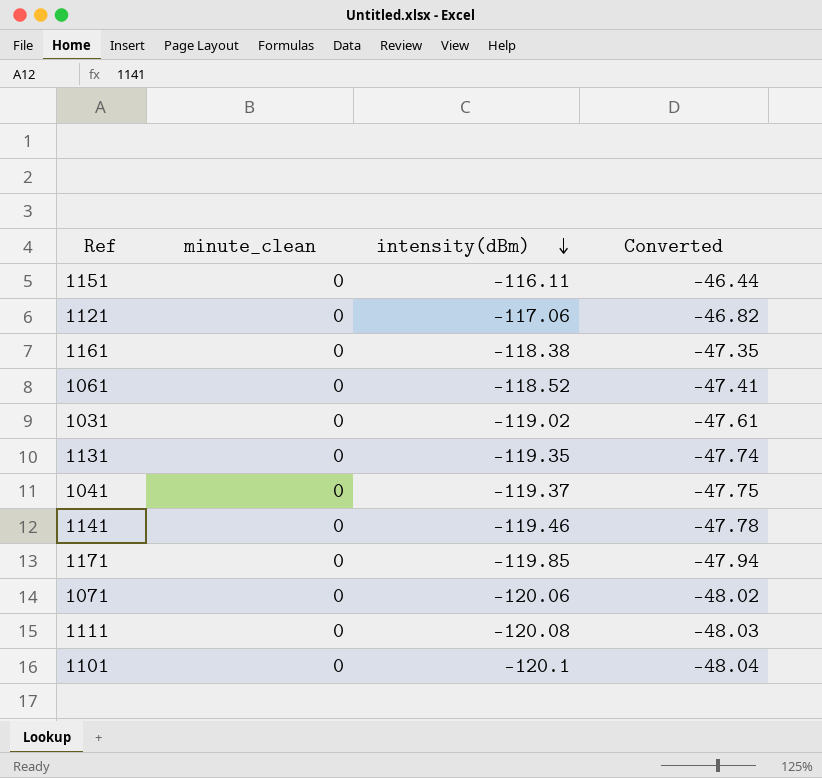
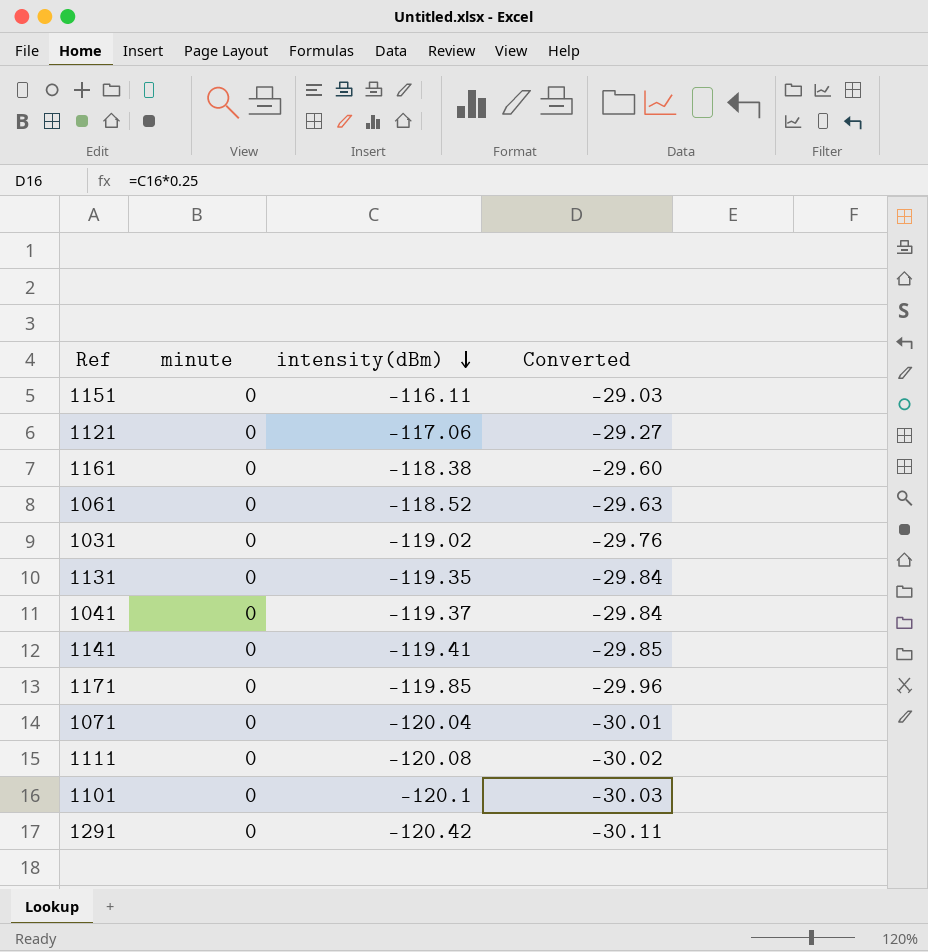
column name: minute_clean -> minute
column Converted | formula: [intensity(dBm)] * 0.4 -> [intensity(dBm)] * 0.25
1141 | intensity(dBm): -119.46 -> -119.41
1071 | intensity(dBm): -120.06 -> -120.04
row 1291: none -> 0 | -120.42 | -30.11

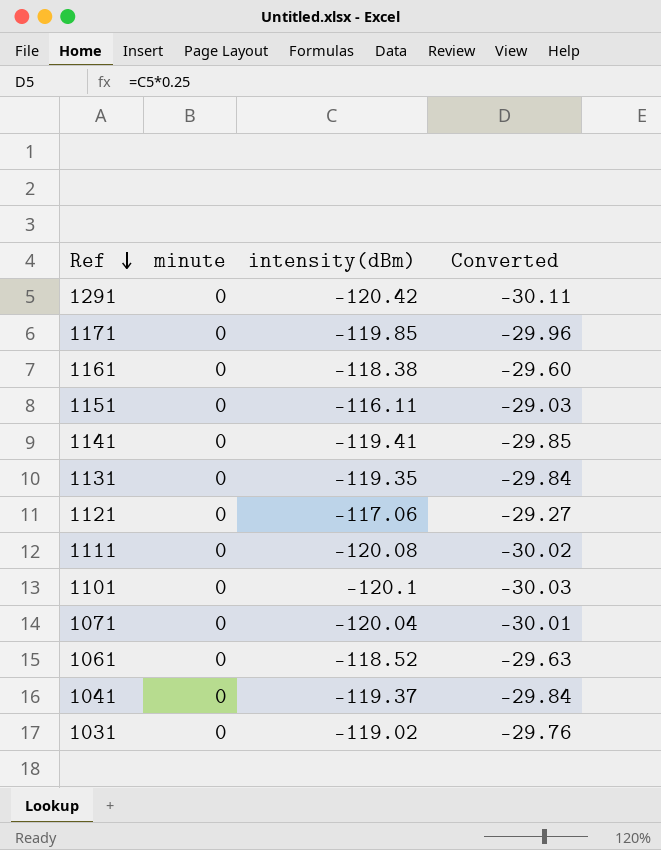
row order: intensity(dBm) descending -> Ref descending

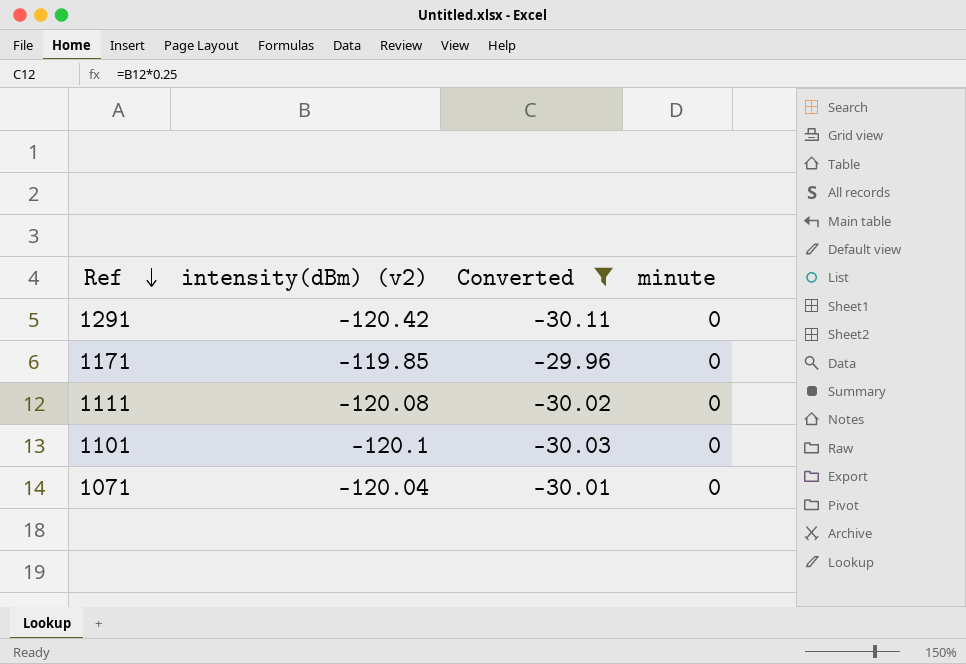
filter: none -> Converted <= -29.96
column name: intensity(dBm) -> intensity(dBm) (v2)
column minute | position: 2 -> 4

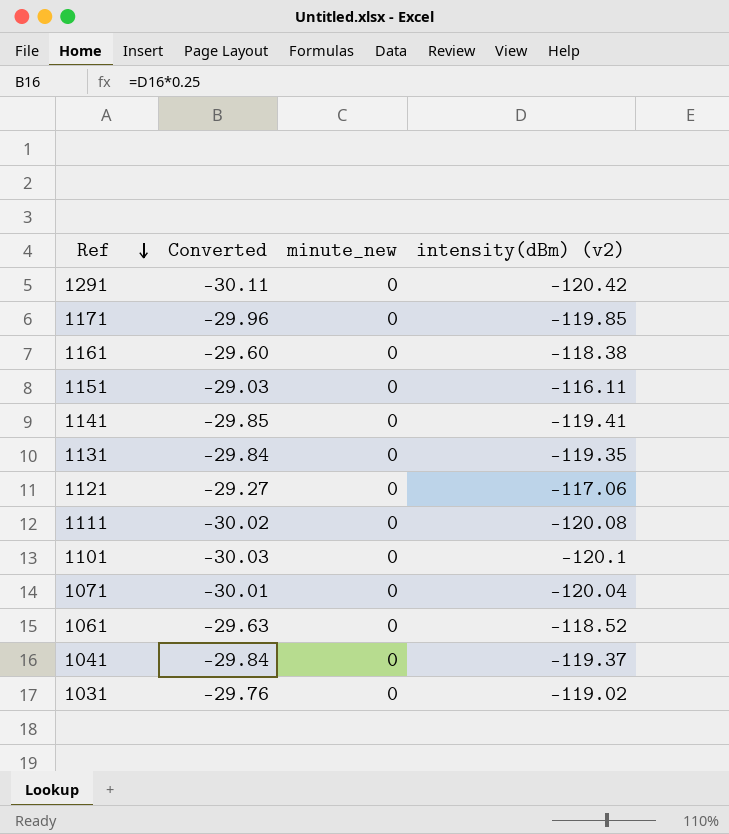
filter: Converted <= -29.96 -> none
column name: minute -> minute_new
column intensity(dBm) (v2) | position: 2 -> 4

